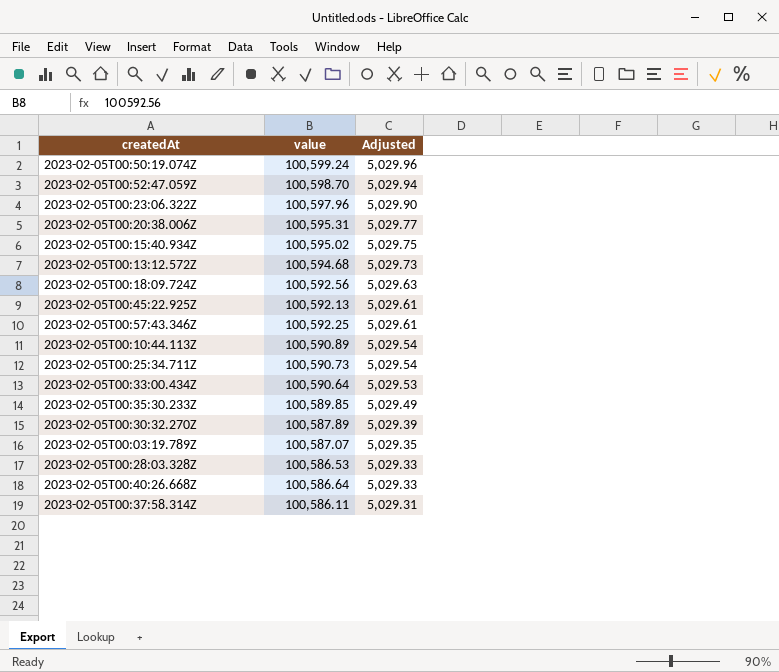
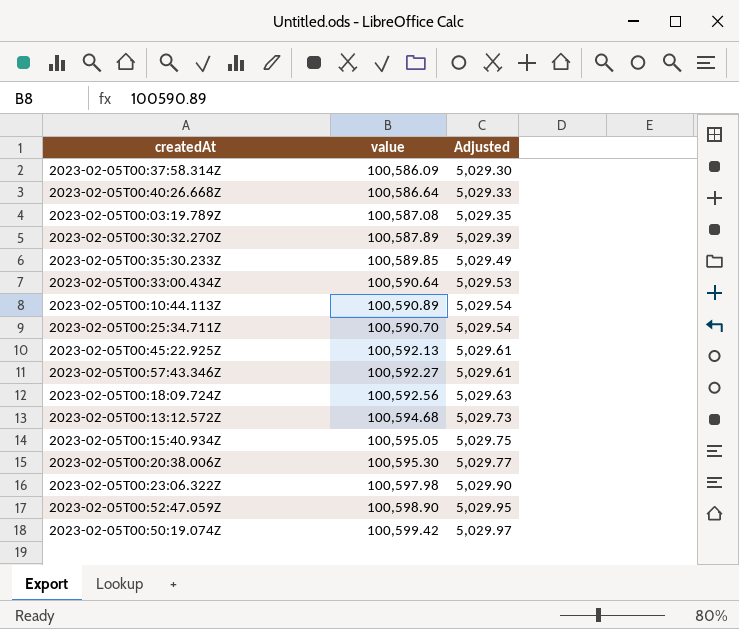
row order: Adjusted descending -> Adjusted ascending
row 2023-02-05T00:28:03.328Z: 100,586.53 | 5,029.33 -> none
2023-02-05T00:37:58.314Z | value: 100,586.11 -> 100,586.09
2023-02-05T00:37:58.314Z | Adjusted: 5,029.31 -> 5,029.30
2023-02-05T00:03:19.789Z | value: 100,587.07 -> 100,587.08
2023-02-05T00:25:34.711Z | value: 100,590.73 -> 100,590.70
2023-02-05T00:57:43.346Z | value: 100,592.25 -> 100,592.27
2023-02-05T00:15:40.934Z | value: 100,595.02 -> 100,595.05
2023-02-05T00:20:38.006Z | value: 100,595.31 -> 100,595.30
2023-02-05T00:23:06.322Z | value: 100,597.96 -> 100,597.98
2023-02-05T00:52:47.059Z | value: 100,598.70 -> 100,598.90
2023-02-05T00:52:47.059Z | Adjusted: 5,029.94 -> 5,029.95
2023-02-05T00:50:19.074Z | value: 100,599.24 -> 100,599.42
2023-02-05T00:50:19.074Z | Adjusted: 5,029.96 -> 5,029.97

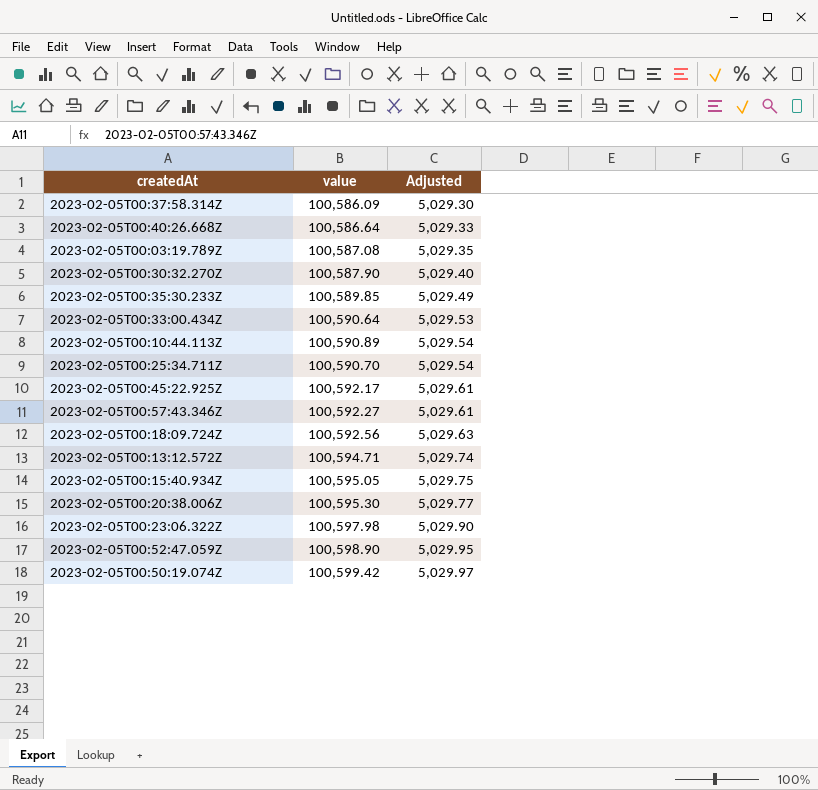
2023-02-05T00:30:32.270Z | value: 100,587.89 -> 100,587.90
2023-02-05T00:30:32.270Z | Adjusted: 5,029.39 -> 5,029.40
2023-02-05T00:45:22.925Z | value: 100,592.13 -> 100,592.17
2023-02-05T00:13:12.572Z | value: 100,594.68 -> 100,594.71
2023-02-05T00:13:12.572Z | Adjusted: 5,029.73 -> 5,029.74

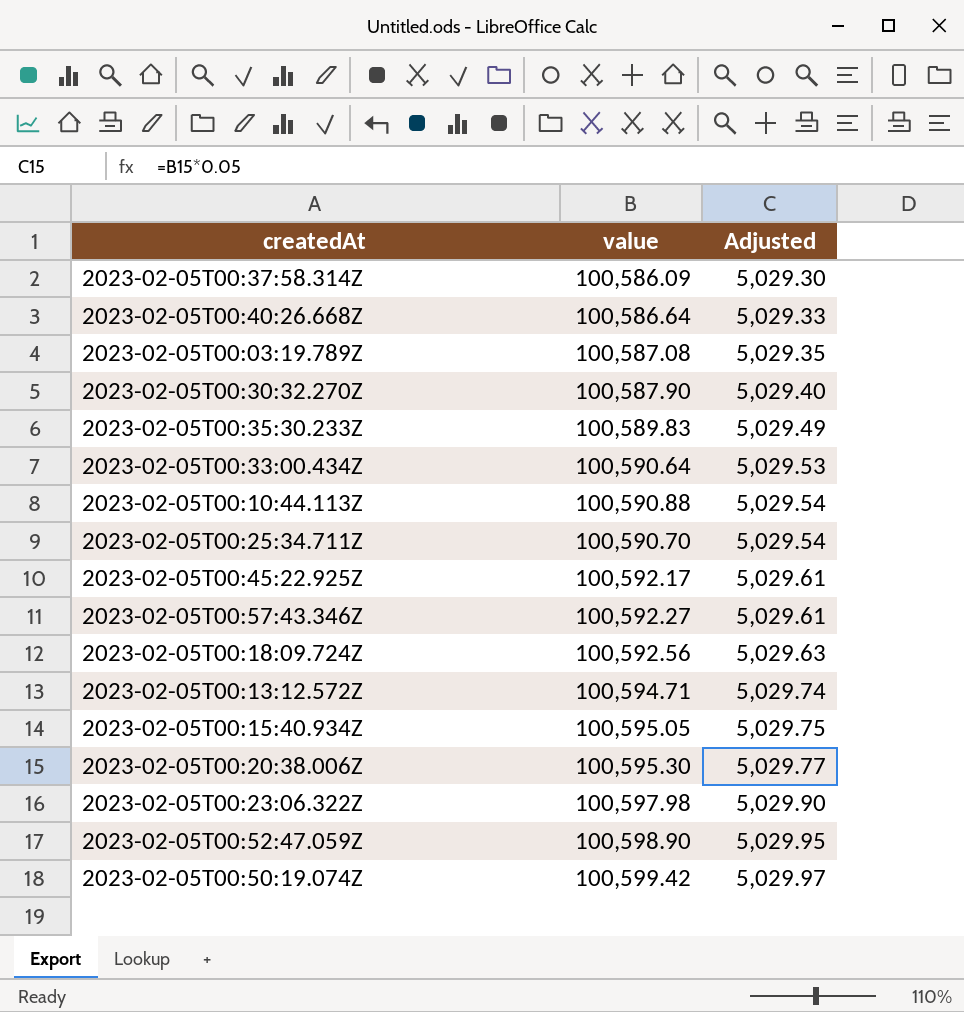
2023-02-05T00:35:30.233Z | value: 100,589.85 -> 100,589.83
2023-02-05T00:10:44.113Z | value: 100,590.89 -> 100,590.88

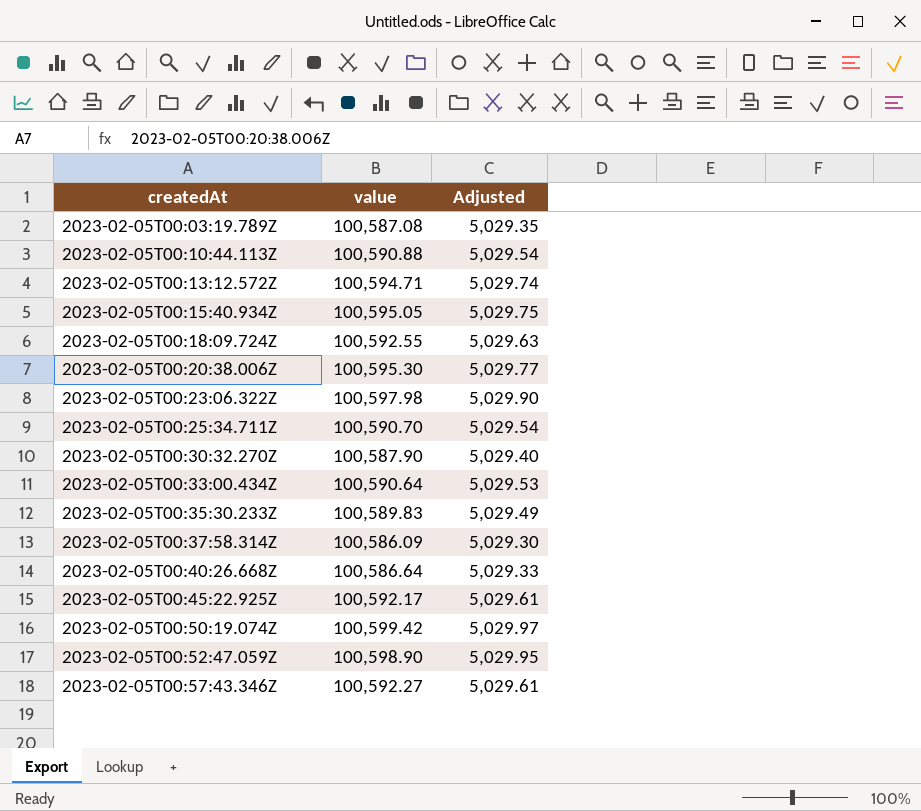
row order: Adjusted ascending -> createdAt ascending
2023-02-05T00:18:09.724Z | value: 100,592.56 -> 100,592.55

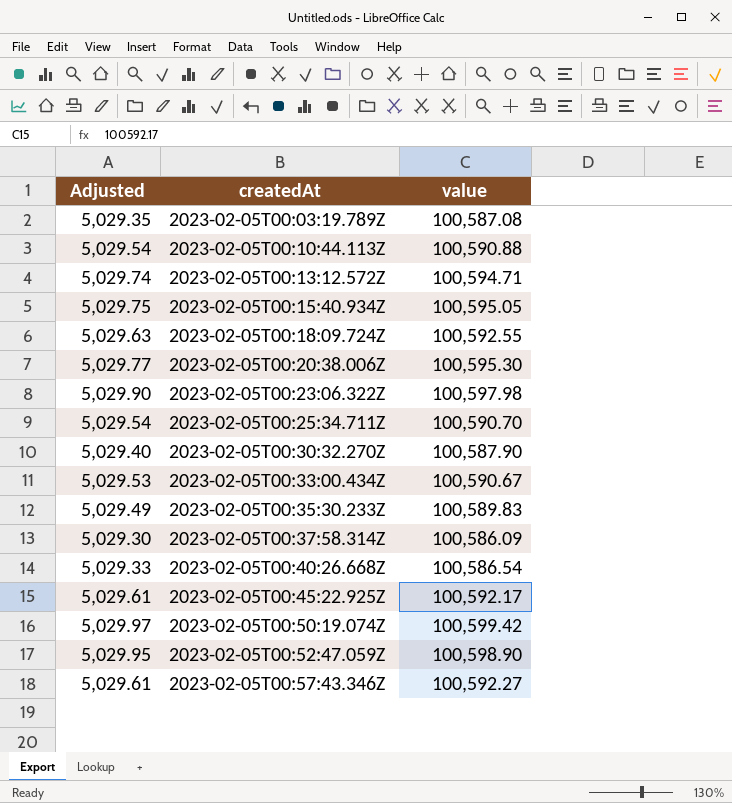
column Adjusted | position: 3 -> 1
2023-02-05T00:33:00.434Z | value: 100,590.64 -> 100,590.67
2023-02-05T00:40:26.668Z | value: 100,586.64 -> 100,586.54

